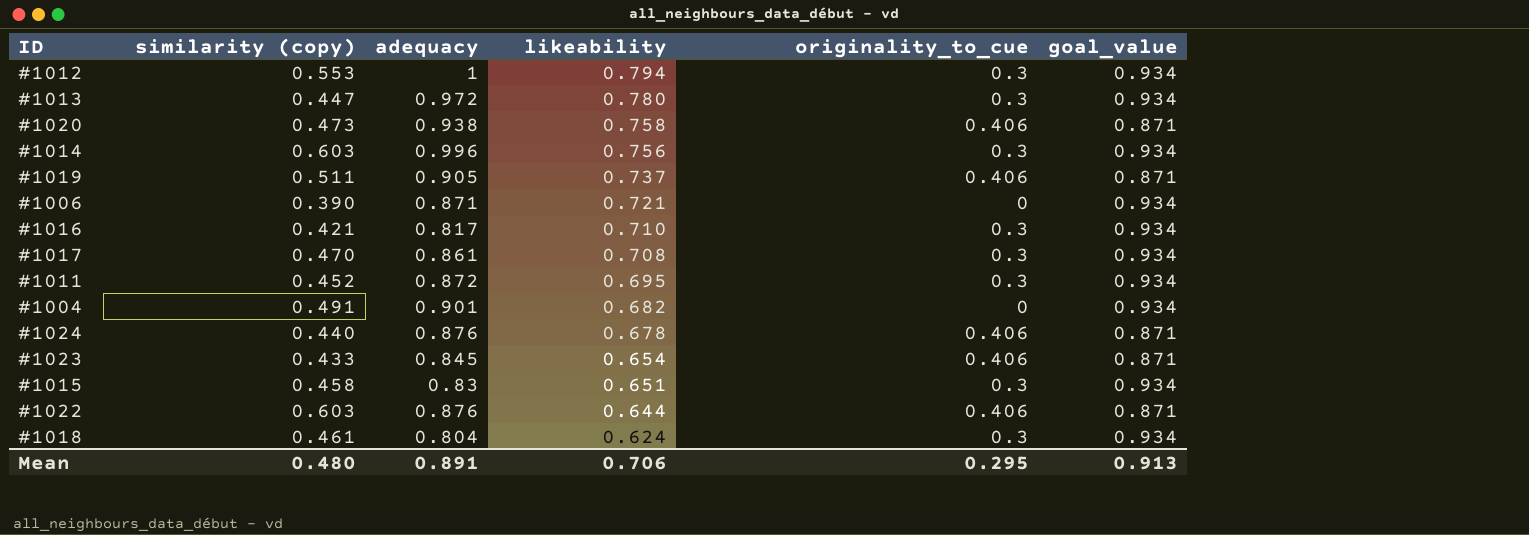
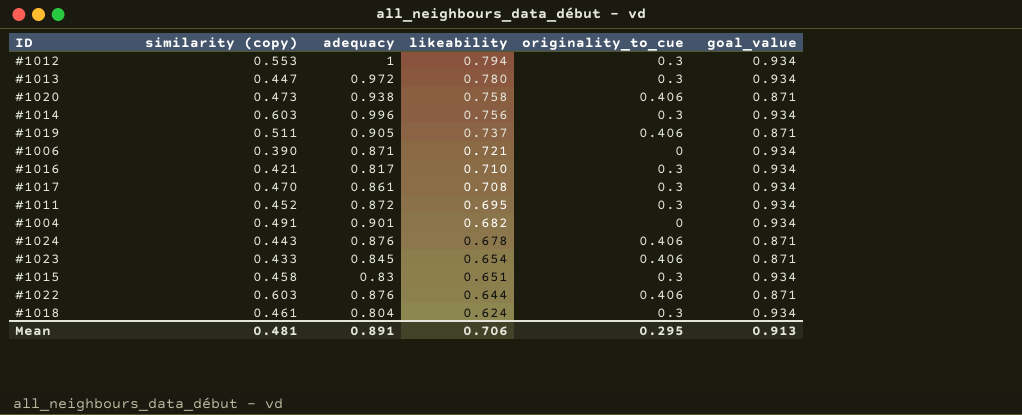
#1024 | similarity (copy): 0.440 -> 0.443
Mean | similarity (copy): 0.480 -> 0.481

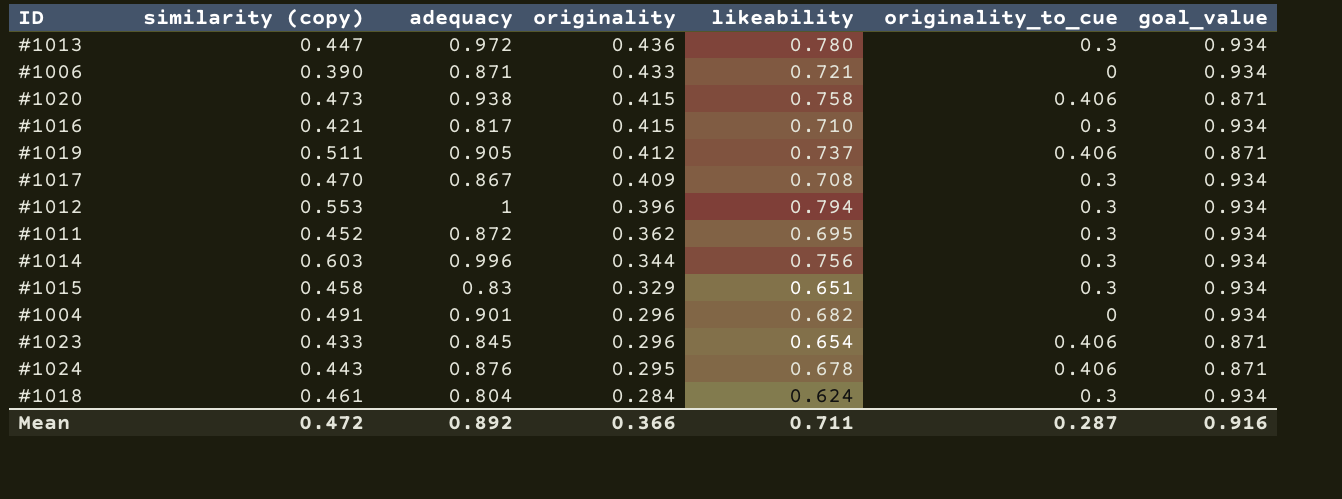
row order: likeability descending -> originality descending
column originality | position: none -> 4
row #1022: 0.603 | 0.876 | 0.644 | 0.406 | 0.871 -> none
#1017 | adequacy: 0.861 -> 0.867
Mean | similarity (copy): 0.481 -> 0.472
Mean | adequacy: 0.891 -> 0.892
Mean | likeability: 0.706 -> 0.711
Mean | originality_to_cue: 0.295 -> 0.287
Mean | goal_value: 0.913 -> 0.916

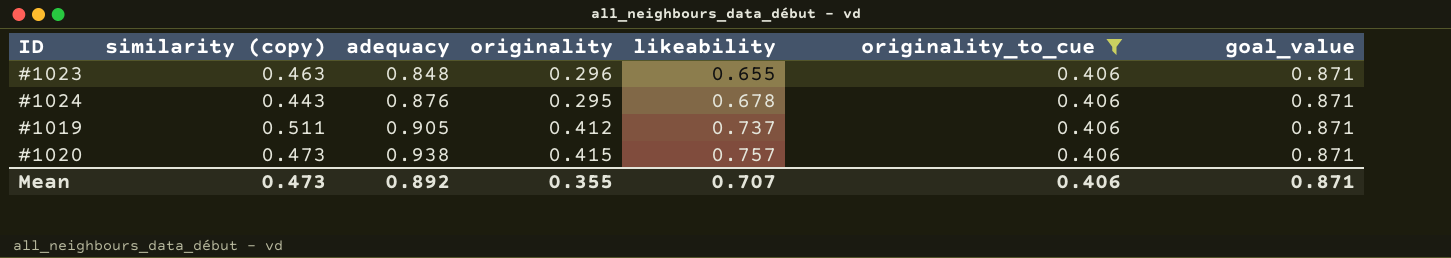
filter: none -> originality_to_cue = 0.406
row order: originality descending -> adequacy ascending
#1023 | similarity (copy): 0.433 -> 0.463
#1023 | adequacy: 0.845 -> 0.848
#1023 | likeability: 0.654 -> 0.655
#1020 | likeability: 0.758 -> 0.757
Mean | similarity (copy): 0.472 -> 0.473
Mean | originality: 0.366 -> 0.355
Mean | likeability: 0.711 -> 0.707
Mean | originality_to_cue: 0.287 -> 0.406
Mean | goal_value: 0.916 -> 0.871

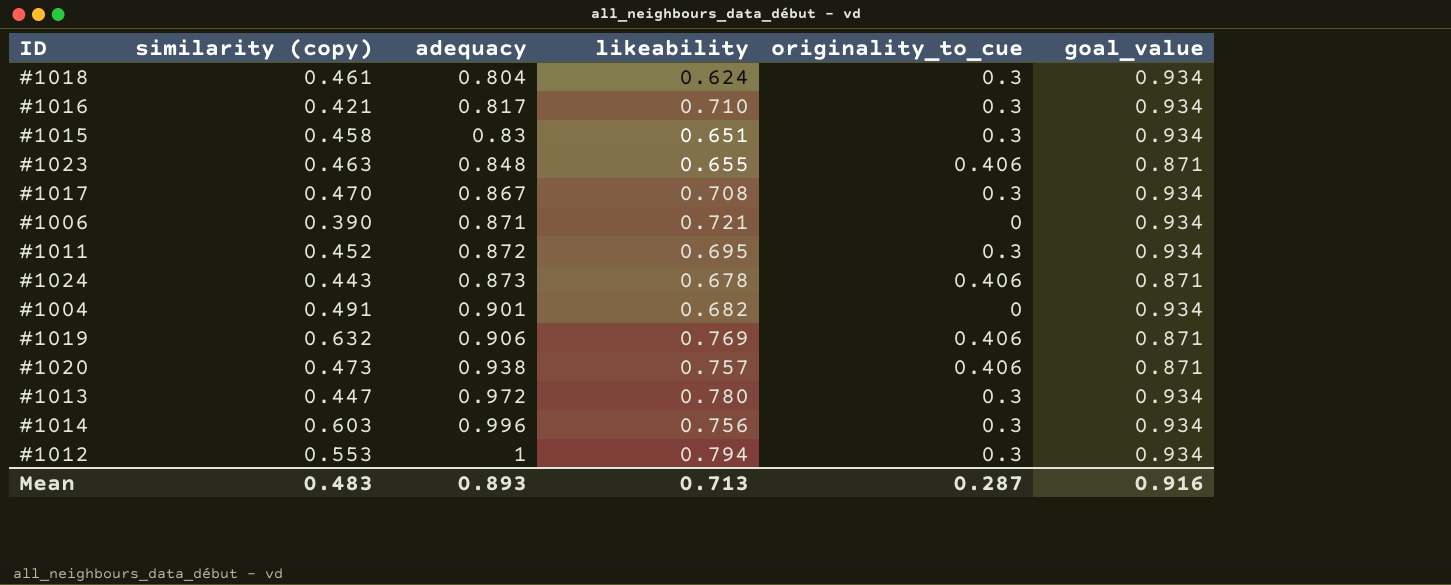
filter: originality_to_cue = 0.406 -> none
column originality | position: 4 -> none
#1024 | adequacy: 0.876 -> 0.873
#1019 | similarity (copy): 0.511 -> 0.632
#1019 | adequacy: 0.905 -> 0.906
#1019 | likeability: 0.737 -> 0.769
Mean | similarity (copy): 0.473 -> 0.483
Mean | adequacy: 0.892 -> 0.893
Mean | likeability: 0.707 -> 0.713
Mean | originality_to_cue: 0.406 -> 0.287
Mean | goal_value: 0.871 -> 0.916

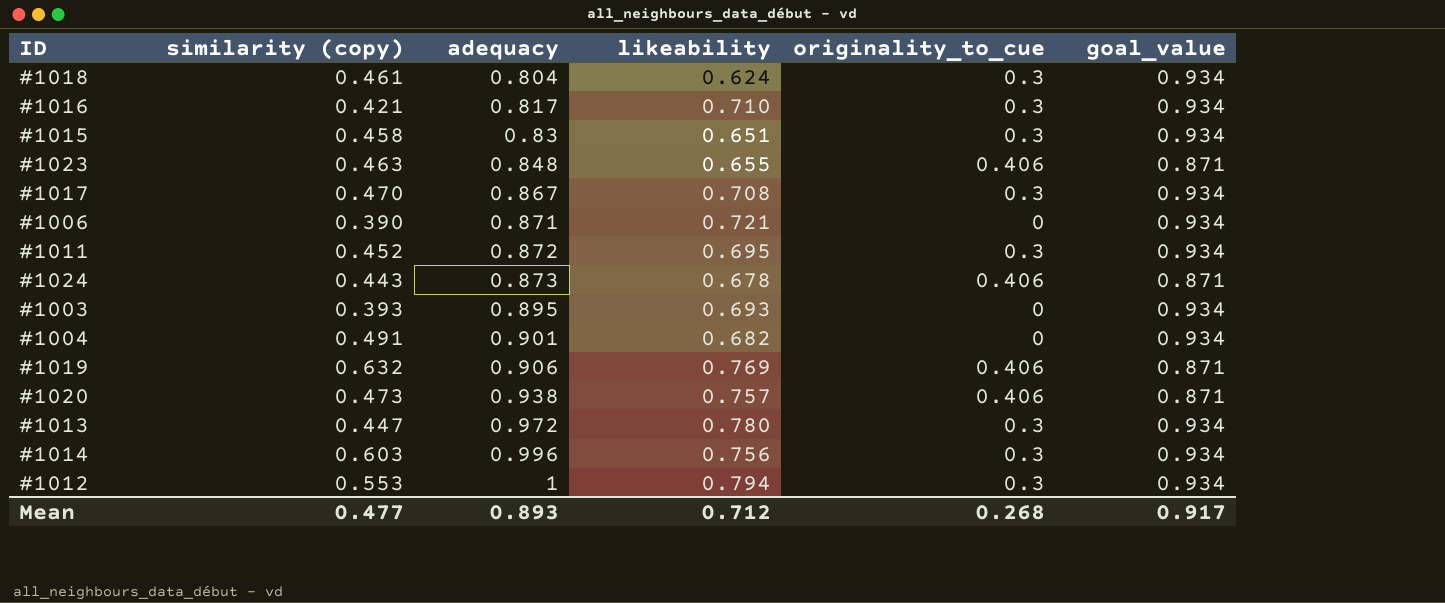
row #1003: none -> 0.393 | 0.895 | 0.693 | 0 | 0.934
Mean | similarity (copy): 0.483 -> 0.477
Mean | likeability: 0.713 -> 0.712
Mean | originality_to_cue: 0.287 -> 0.268
Mean | goal_value: 0.916 -> 0.917

